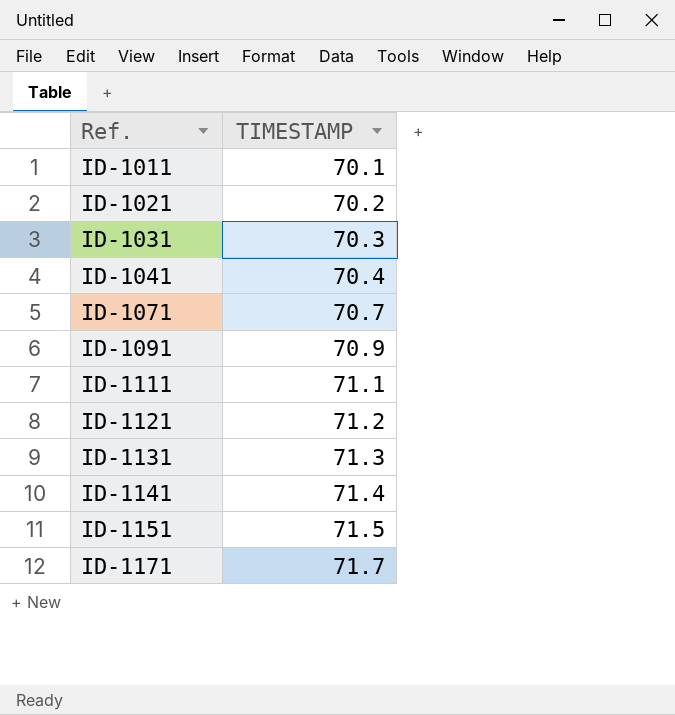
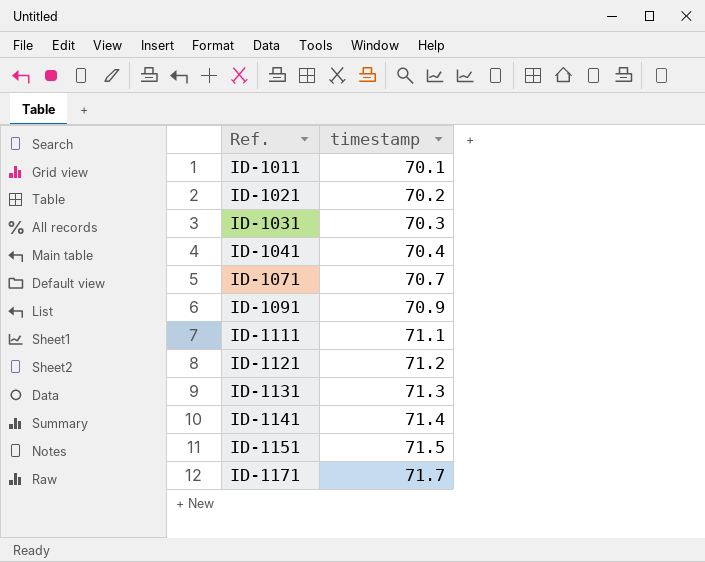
column name: TIMESTAMP -> timestamp

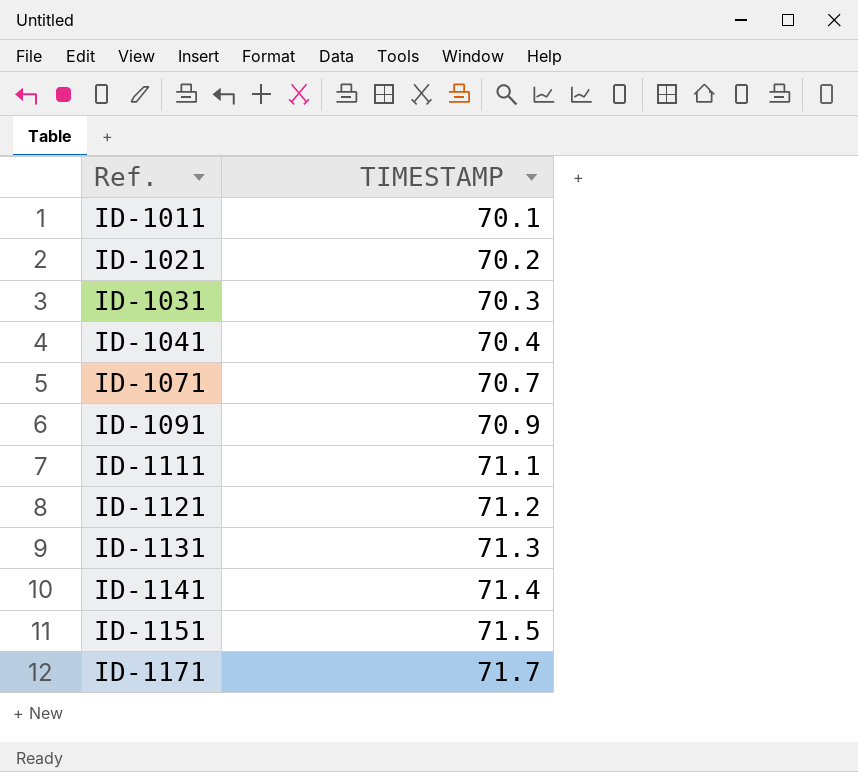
column name: timestamp -> TIMESTAMP

